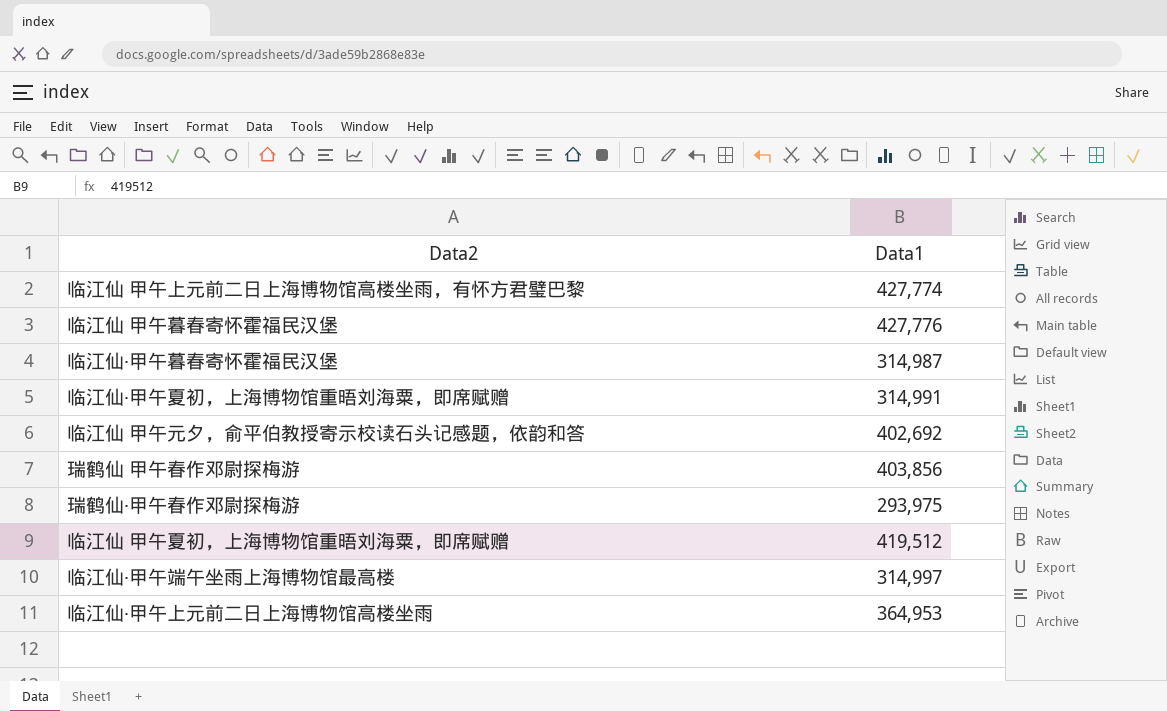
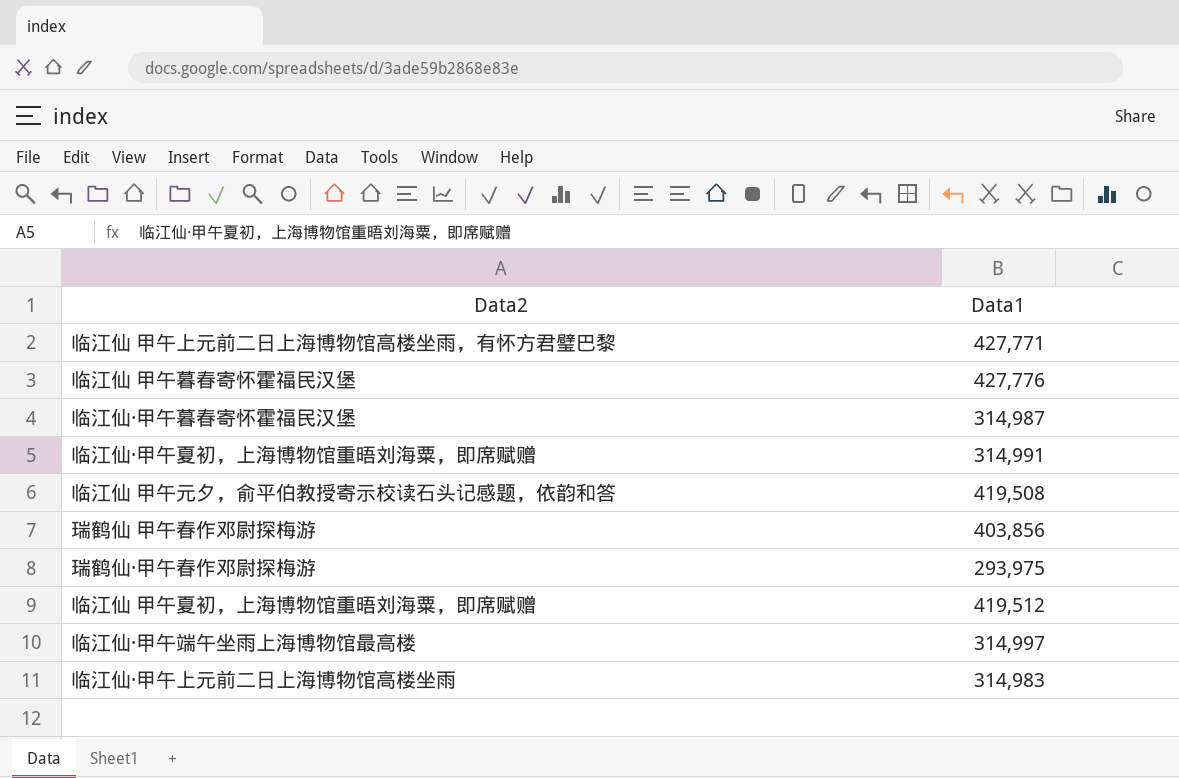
临江仙 甲午上元前二日上海博物馆高楼坐雨，有怀方君璧巴黎 | Data1: 427,774 -> 427,771
临江仙 甲午元夕，俞平伯教授寄示校读石头记感题，依韵和答 | Data1: 402,692 -> 419,508
临江仙·甲午上元前二日上海博物馆高楼坐雨 | Data1: 364,953 -> 314,983

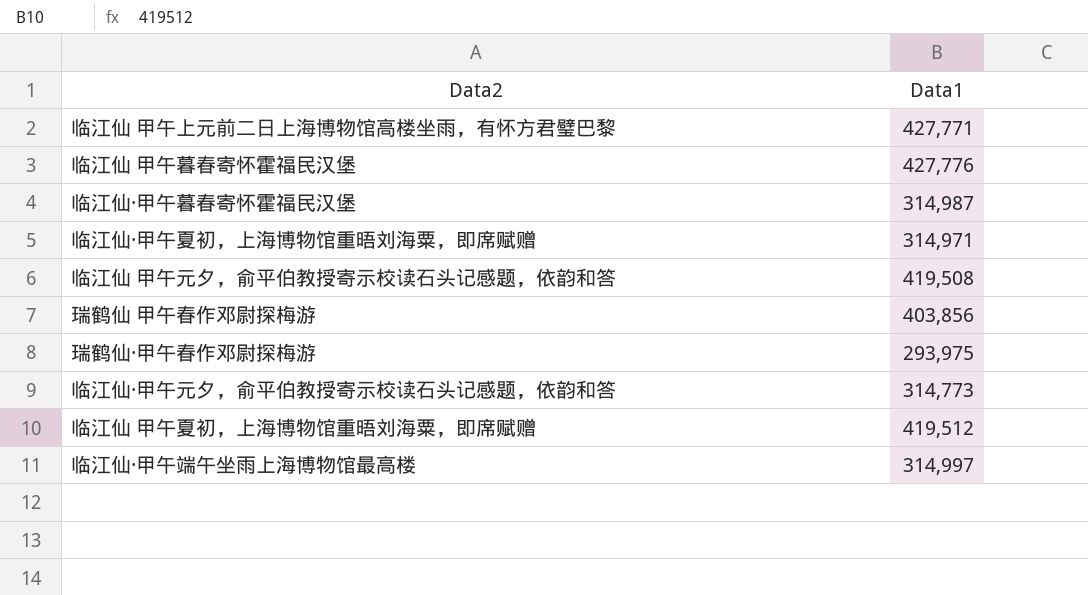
row 临江仙·甲午上元前二日上海博物馆高楼坐雨: 314,983 -> none
临江仙·甲午夏初，上海博物馆重晤刘海粟，即席赋赠 | Data1: 314,991 -> 314,971
row 临江仙·甲午元夕，俞平伯教授寄示校读石头记感题，依韵和答: none -> 314,773

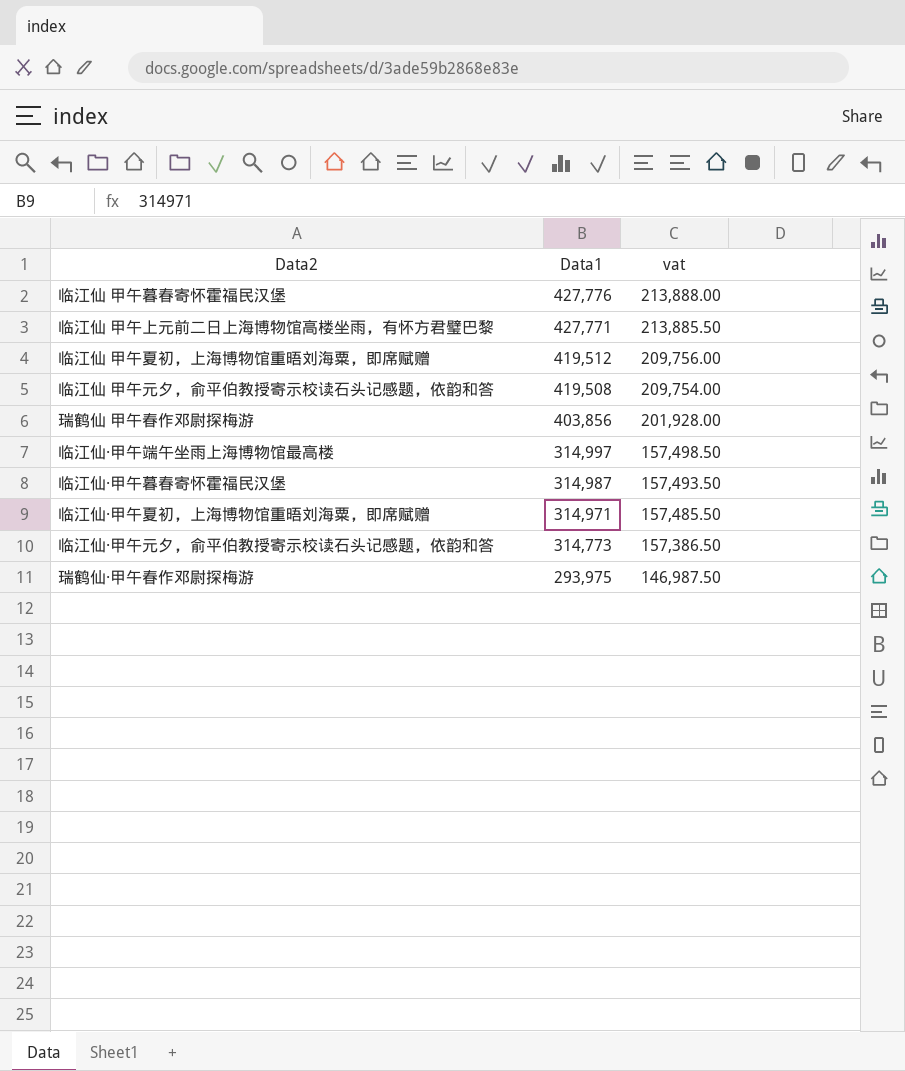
row order: none -> Data1 descending
column vat | formula: none -> [Data1] * 0.5

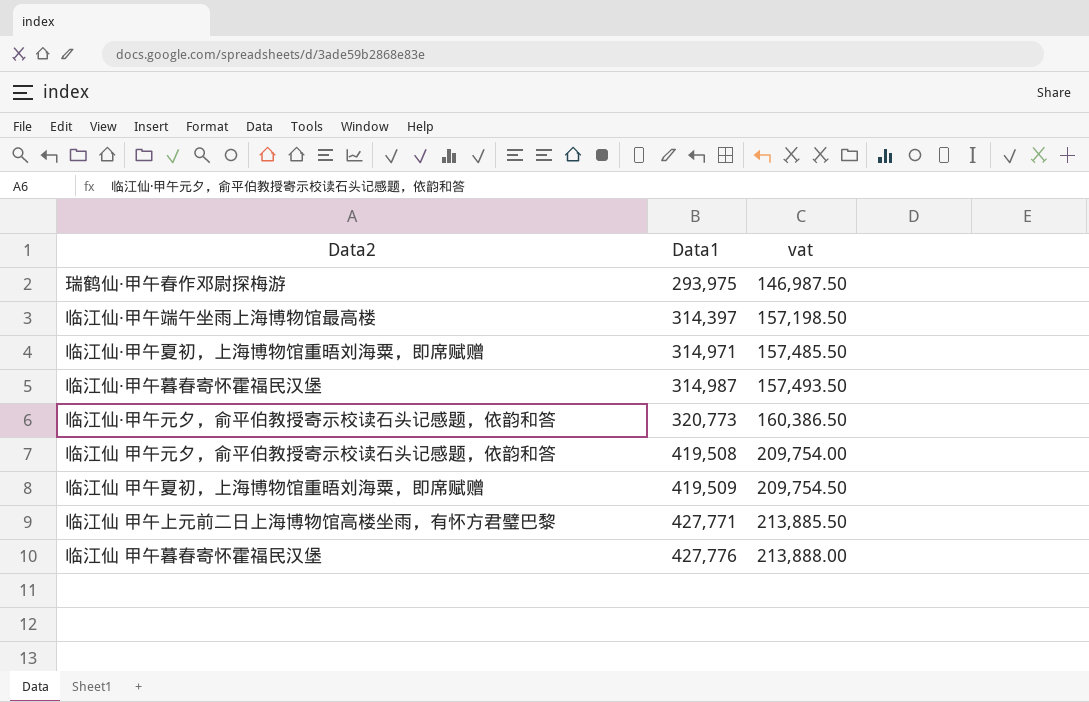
row order: Data1 descending -> Data1 ascending
row 瑞鹤仙 甲午春作邓尉探梅游: 403,856 | 201,928.00 -> none
临江仙·甲午端午坐雨上海博物馆最高楼 | Data1: 314,997 -> 314,397
临江仙·甲午端午坐雨上海博物馆最高楼 | vat: 157,498.50 -> 157,198.50
临江仙·甲午元夕，俞平伯教授寄示校读石头记感题，依韵和答 | Data1: 314,773 -> 320,773
临江仙·甲午元夕，俞平伯教授寄示校读石头记感题，依韵和答 | vat: 157,386.50 -> 160,386.50
临江仙 甲午夏初，上海博物馆重晤刘海粟，即席赋赠 | Data1: 419,512 -> 419,509
临江仙 甲午夏初，上海博物馆重晤刘海粟，即席赋赠 | vat: 209,756.00 -> 209,754.50

